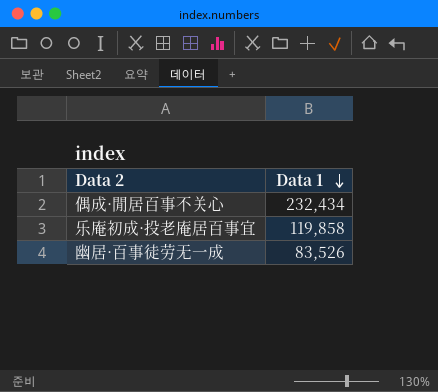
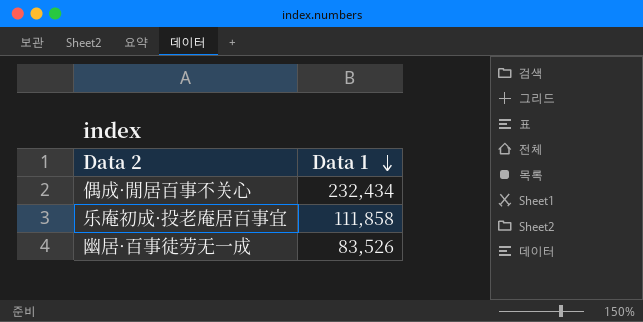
乐庵初成·投老庵居百事宜 | Data 1: 119,858 -> 111,858

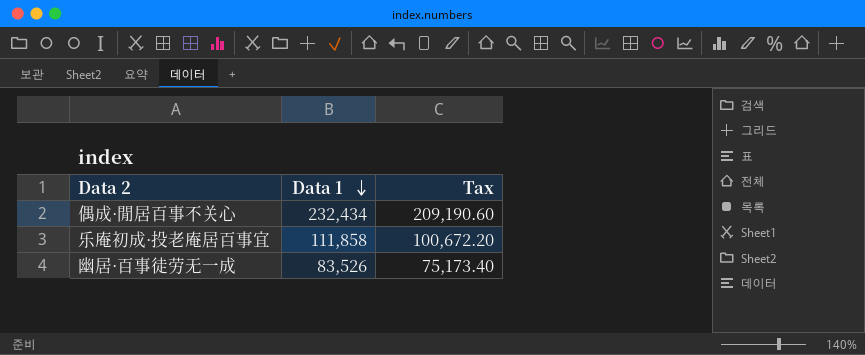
column Tax | formula: none -> [Data 1] * 0.9

